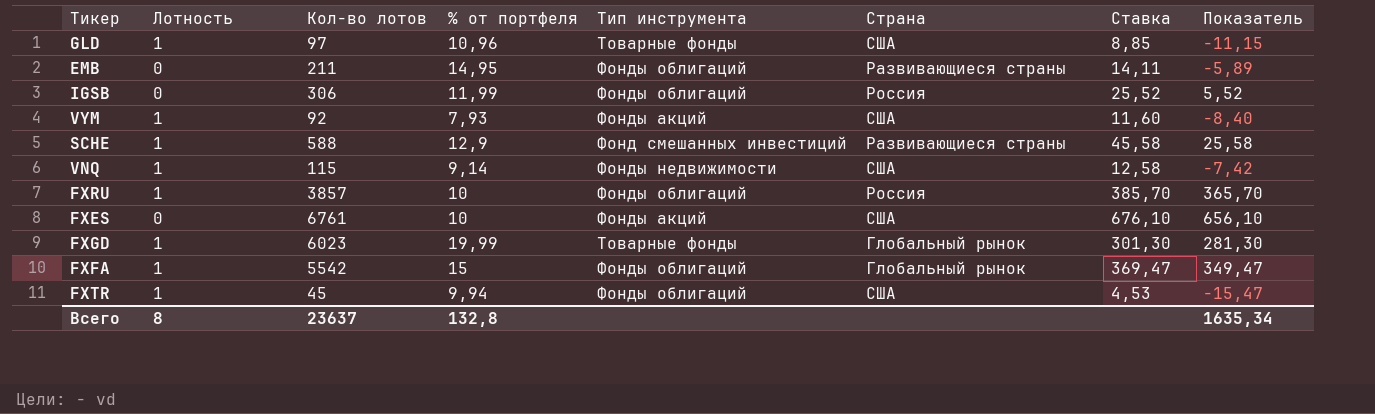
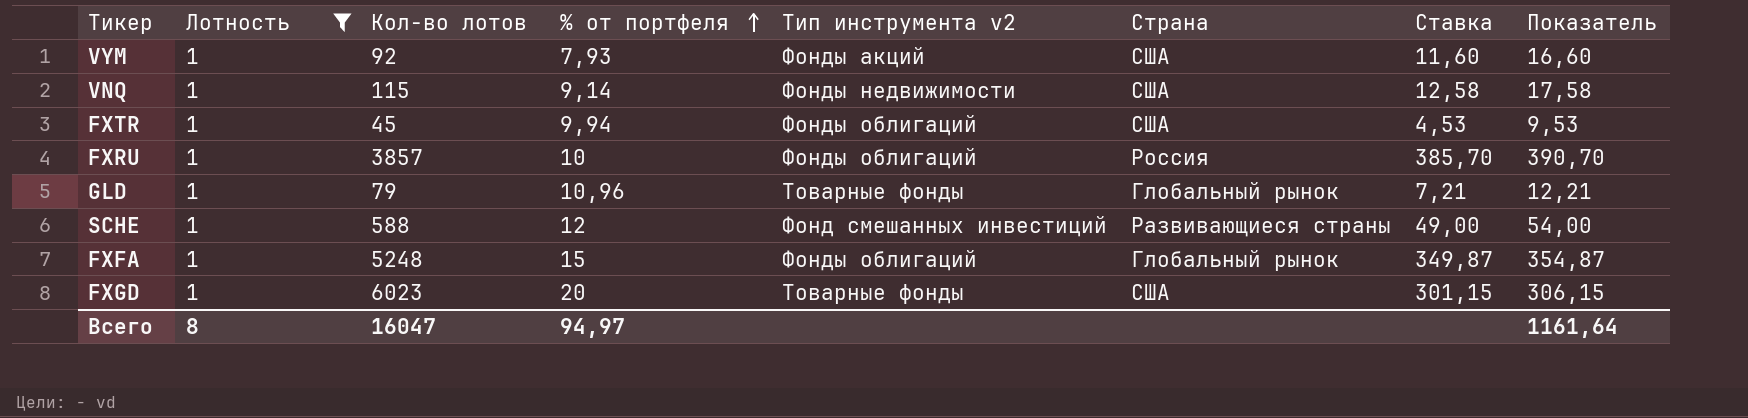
filter: none -> Лотность = 1
row order: none -> % от портфеля ascending
column name: Тип инструмента -> Тип инструмента v2
column Показатель | formula: [Ставка] - 20 -> [Ставка] + 5
GLD | Кол-во лотов: 97 -> 79
GLD | Страна: США -> Глобальный рынок
GLD | Ставка: 8,85 -> 7,21
SCHE | % от портфеля: 12,9 -> 12
SCHE | Ставка: 45,58 -> 49,00
FXFA | Кол-во лотов: 5542 -> 5248
FXFA | Ставка: 369,47 -> 349,87
FXGD | % от портфеля: 19,99 -> 20
FXGD | Страна: Глобальный рынок -> США
FXGD | Ставка: 301,30 -> 301,15
Всего | Кол-во лотов: 23637 -> 16047
Всего | % от портфеля: 132,8 -> 94,97
Всего | Показатель: 1635,34 -> 1161,64

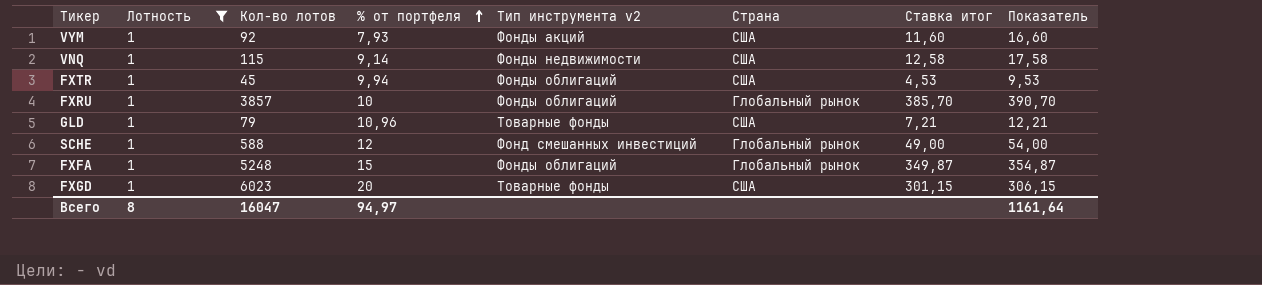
column name: Ставка -> Ставка итог
FXRU | Страна: Россия -> Глобальный рынок
GLD | Страна: Глобальный рынок -> США
SCHE | Страна: Развивающиеся страны -> Глобальный рынок

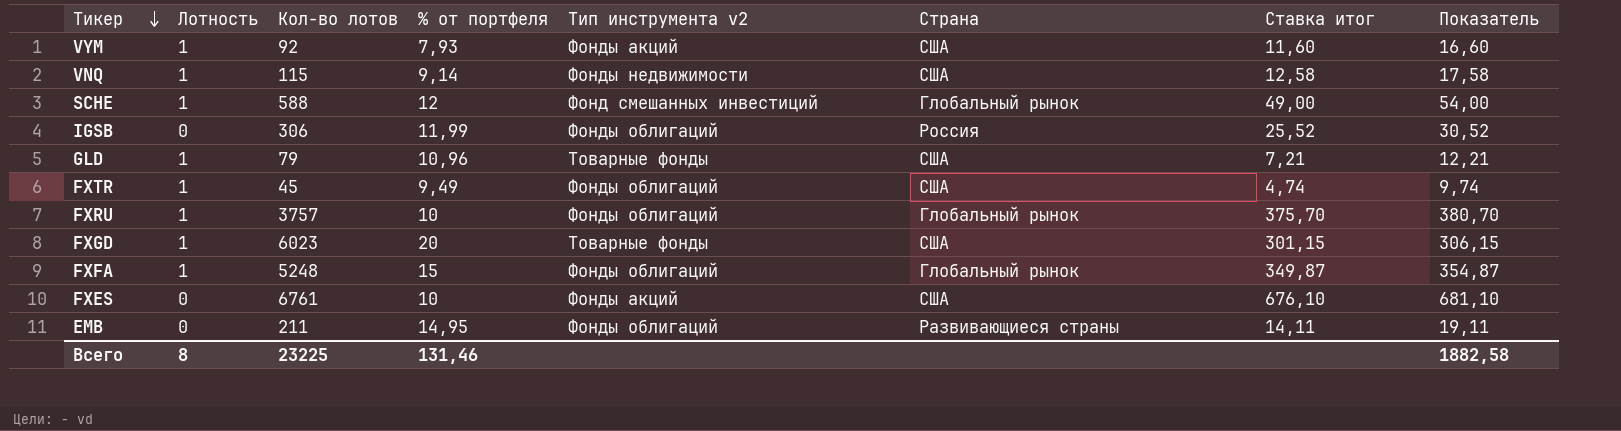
filter: Лотность = 1 -> none
row order: % от портфеля ascending -> Тикер descending
FXTR | % от портфеля: 9,94 -> 9,49
FXTR | Ставка итог: 4,53 -> 4,74
FXTR | Показатель: 9,53 -> 9,74
FXRU | Кол-во лотов: 3857 -> 3757
FXRU | Ставка итог: 385,70 -> 375,70
FXRU | Показатель: 390,70 -> 380,70
Всего | Кол-во лотов: 16047 -> 23225
Всего | % от портфеля: 94,97 -> 131,46
Всего | Показатель: 1161,64 -> 1882,58

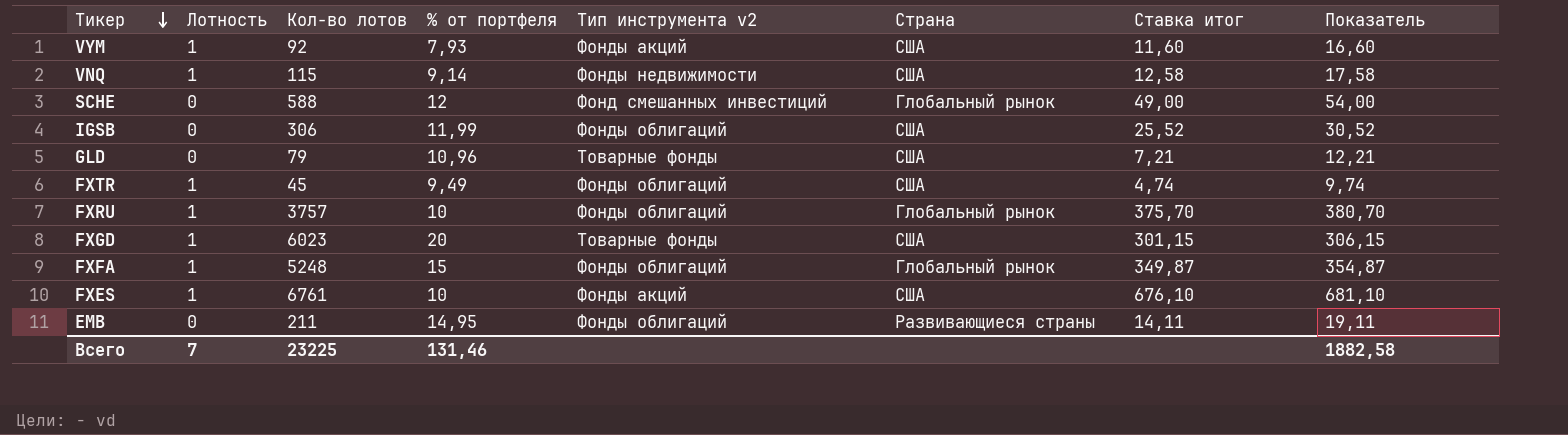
SCHE | Лотность: 1 -> 0
IGSB | Страна: Россия -> США
GLD | Лотность: 1 -> 0
FXES | Лотность: 0 -> 1
Всего | Лотность: 8 -> 7

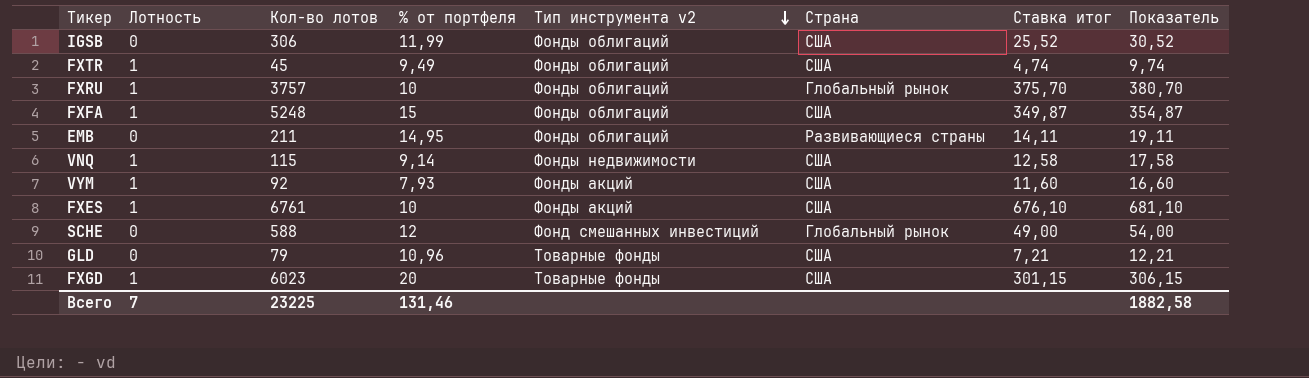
row order: Тикер descending -> Тип инструмента v2 descending
FXFA | Страна: Глобальный рынок -> США

